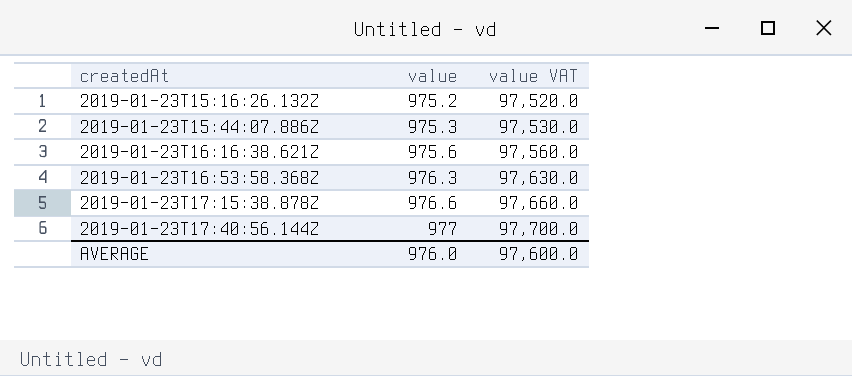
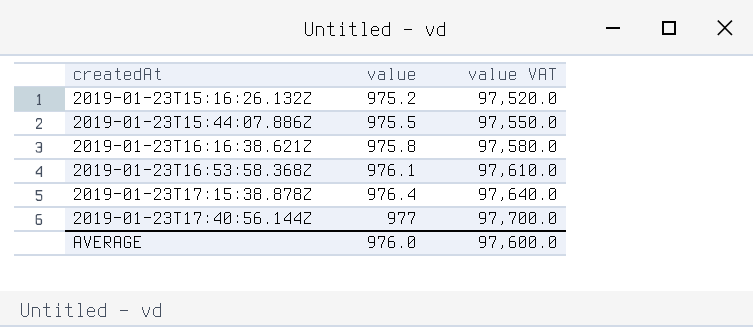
2019-01-23T15:44:07.886Z | value: 975.3 -> 975.5
2019-01-23T15:44:07.886Z | value VAT: 97,530.0 -> 97,550.0
2019-01-23T16:16:38.621Z | value: 975.6 -> 975.8
2019-01-23T16:16:38.621Z | value VAT: 97,560.0 -> 97,580.0
2019-01-23T16:53:58.368Z | value: 976.3 -> 976.1
2019-01-23T16:53:58.368Z | value VAT: 97,630.0 -> 97,610.0
2019-01-23T17:15:38.878Z | value: 976.6 -> 976.4
2019-01-23T17:15:38.878Z | value VAT: 97,660.0 -> 97,640.0

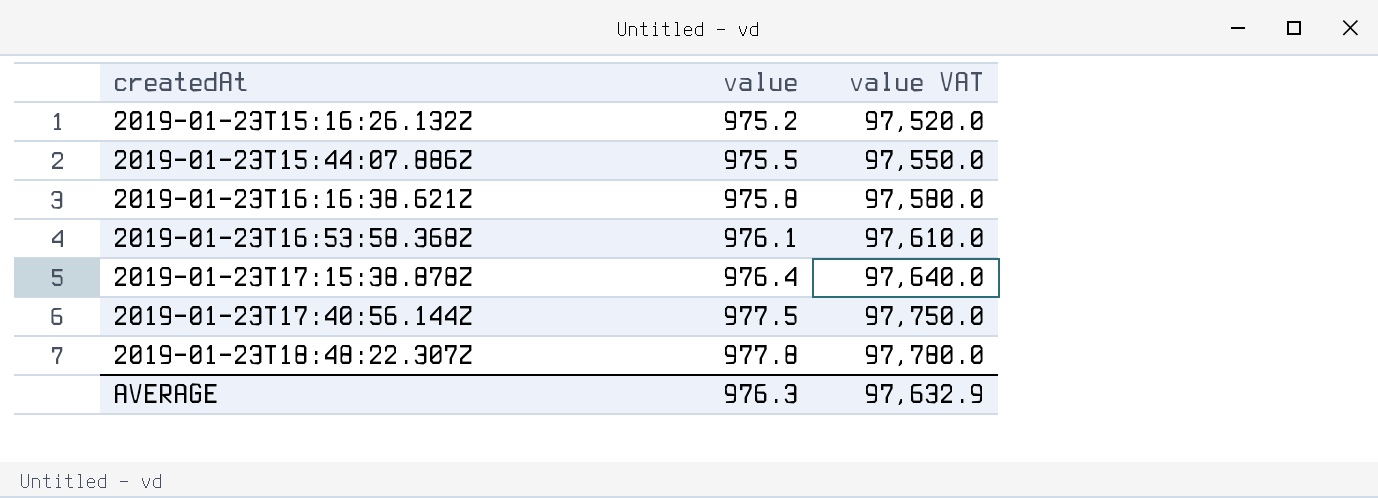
2019-01-23T17:40:56.144Z | value: 977 -> 977.5
2019-01-23T17:40:56.144Z | value VAT: 97,700.0 -> 97,750.0
row 2019-01-23T18:48:22.307Z: none -> 977.8 | 97,780.0
AVERAGE | value: 976.0 -> 976.3
AVERAGE | value VAT: 97,600.0 -> 97,632.9

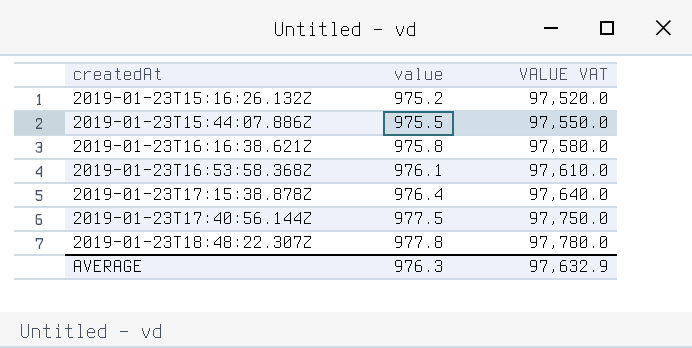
column name: value VAT -> VALUE VAT

